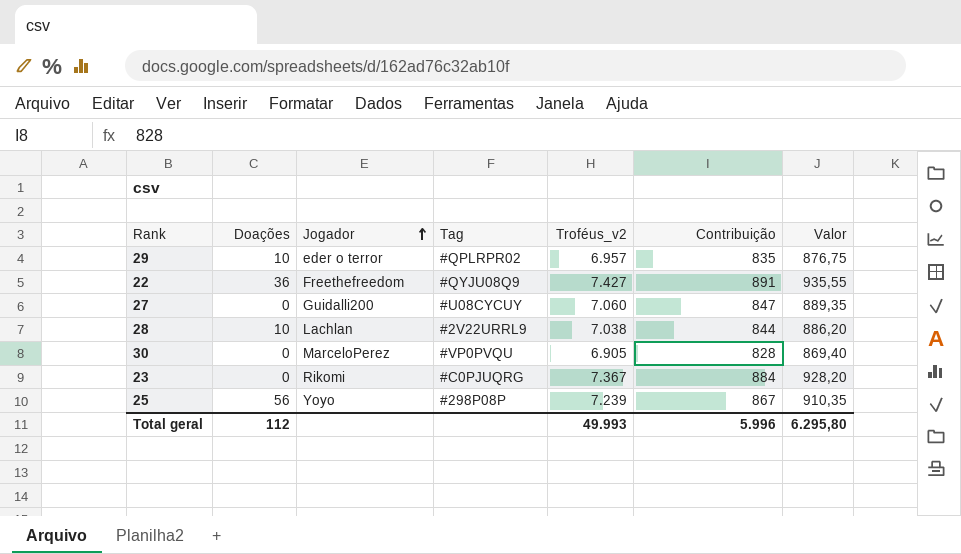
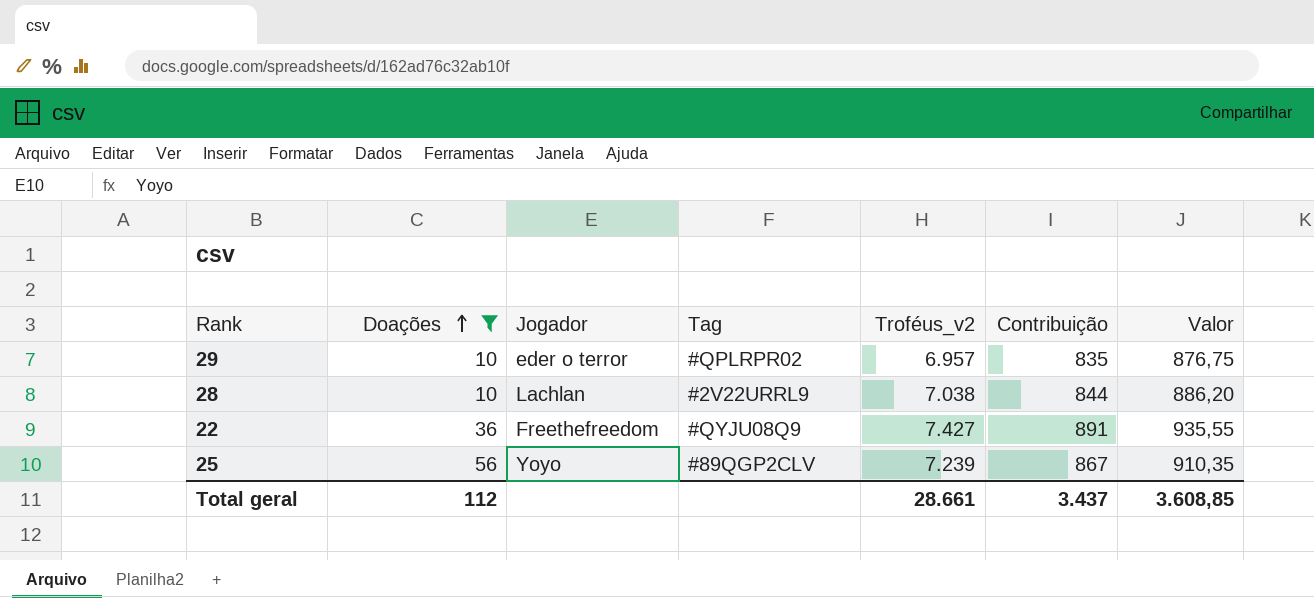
filter: none -> Doações != 0
row order: Jogador ascending -> Doações ascending
25 | Tag: #298P08P -> #89QGP2CLV
Total geral | Troféus_v2: 49.993 -> 28.661
Total geral | Contribuição: 5.996 -> 3.437
Total geral | Valor: 6.295,80 -> 3.608,85

